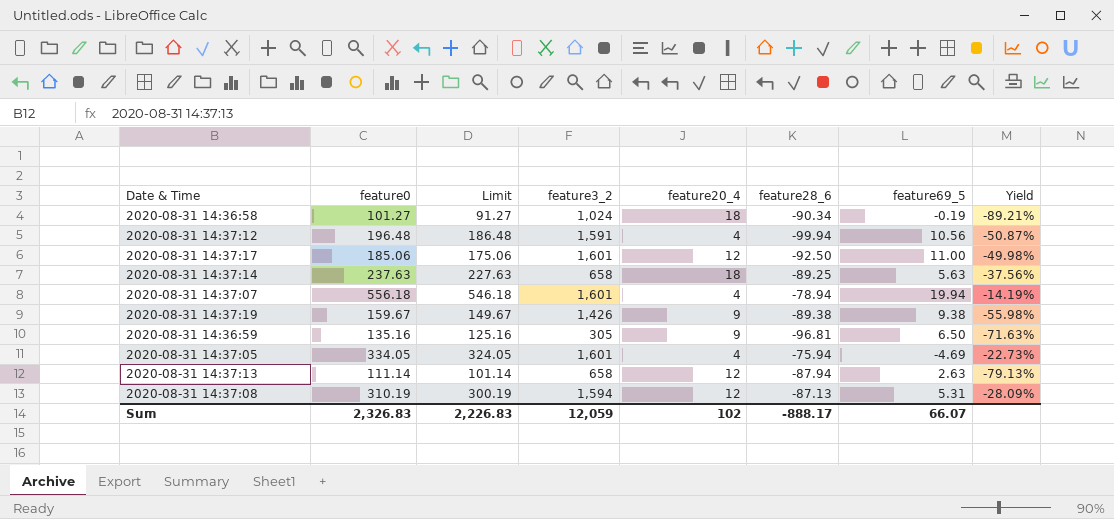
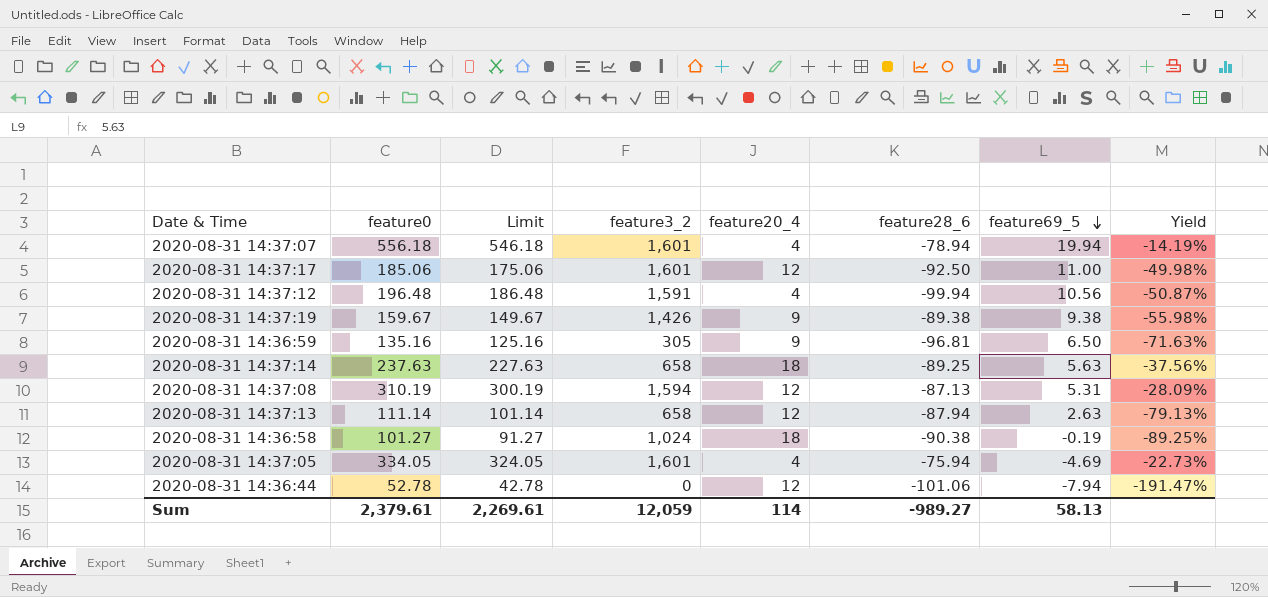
row order: none -> feature69_5 descending
2020-08-31 14:36:58 | feature28_6: -90.34 -> -90.38
2020-08-31 14:36:58 | Yield: -89.21% -> -89.25%
row 2020-08-31 14:36:44: none -> 52.78 | 42.78 | 0 | 12 | -101.06 | -7.94 | -191.47%
Sum | feature0: 2,326.83 -> 2,379.61
Sum | Limit: 2,226.83 -> 2,269.61
Sum | feature20_4: 102 -> 114
Sum | feature28_6: -888.17 -> -989.27
Sum | feature69_5: 66.07 -> 58.13

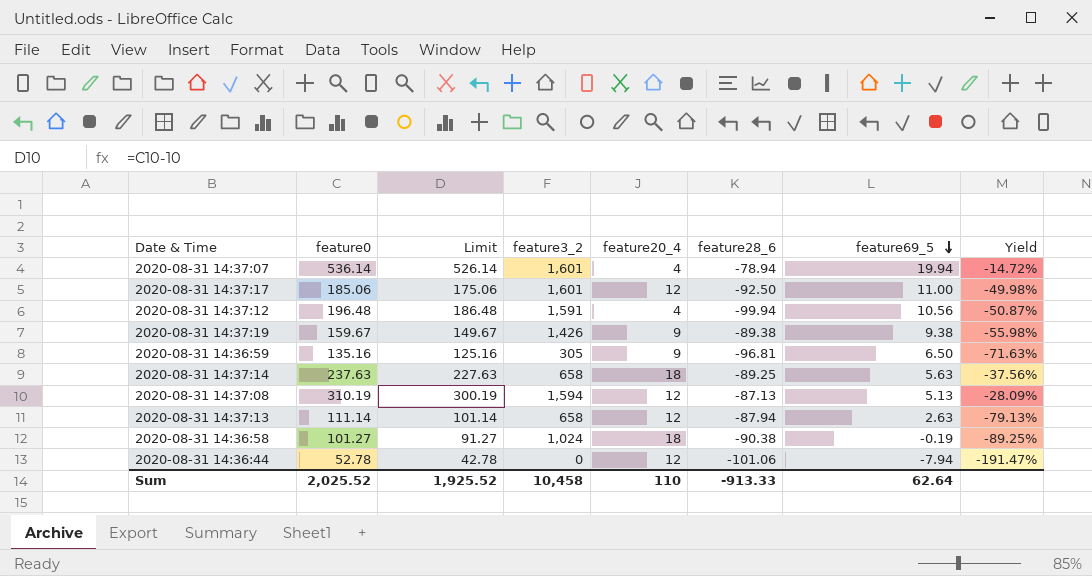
row 2020-08-31 14:37:05: 334.05 | 324.05 | 1,601 | 4 | -75.94 | -4.69 | -22.73% -> none
2020-08-31 14:37:07 | feature0: 556.18 -> 536.14
2020-08-31 14:37:07 | Limit: 546.18 -> 526.14
2020-08-31 14:37:07 | Yield: -14.19% -> -14.72%
2020-08-31 14:37:08 | feature69_5: 5.31 -> 5.13
Sum | feature0: 2,379.61 -> 2,025.52
Sum | Limit: 2,269.61 -> 1,925.52
Sum | feature3_2: 12,059 -> 10,458
Sum | feature20_4: 114 -> 110
Sum | feature28_6: -989.27 -> -913.33
Sum | feature69_5: 58.13 -> 62.64

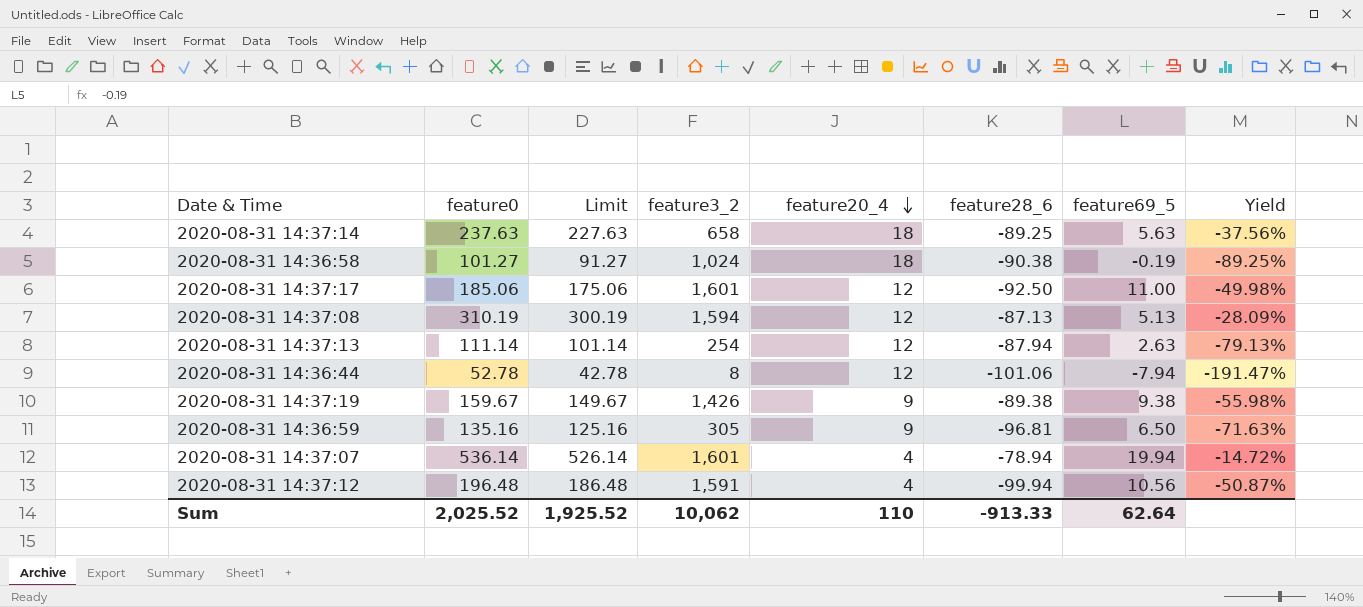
row order: feature69_5 descending -> feature20_4 descending
2020-08-31 14:37:13 | feature3_2: 658 -> 254
2020-08-31 14:36:44 | feature3_2: 0 -> 8
Sum | feature3_2: 10,458 -> 10,062

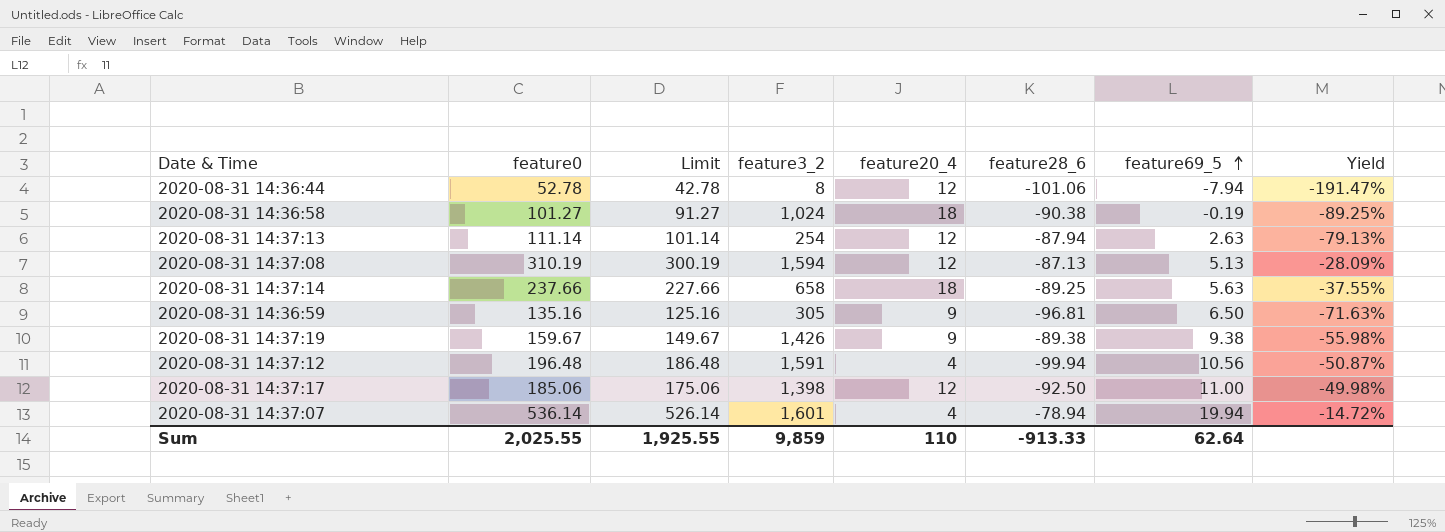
row order: feature20_4 descending -> feature69_5 ascending
2020-08-31 14:37:14 | feature0: 237.63 -> 237.66
2020-08-31 14:37:14 | Limit: 227.63 -> 227.66
2020-08-31 14:37:14 | Yield: -37.56% -> -37.55%
2020-08-31 14:37:17 | feature3_2: 1,601 -> 1,398
Sum | feature0: 2,025.52 -> 2,025.55
Sum | Limit: 1,925.52 -> 1,925.55
Sum | feature3_2: 10,062 -> 9,859

